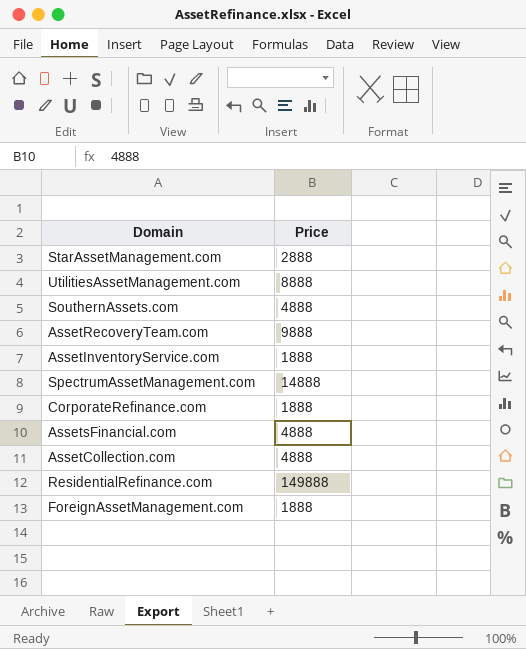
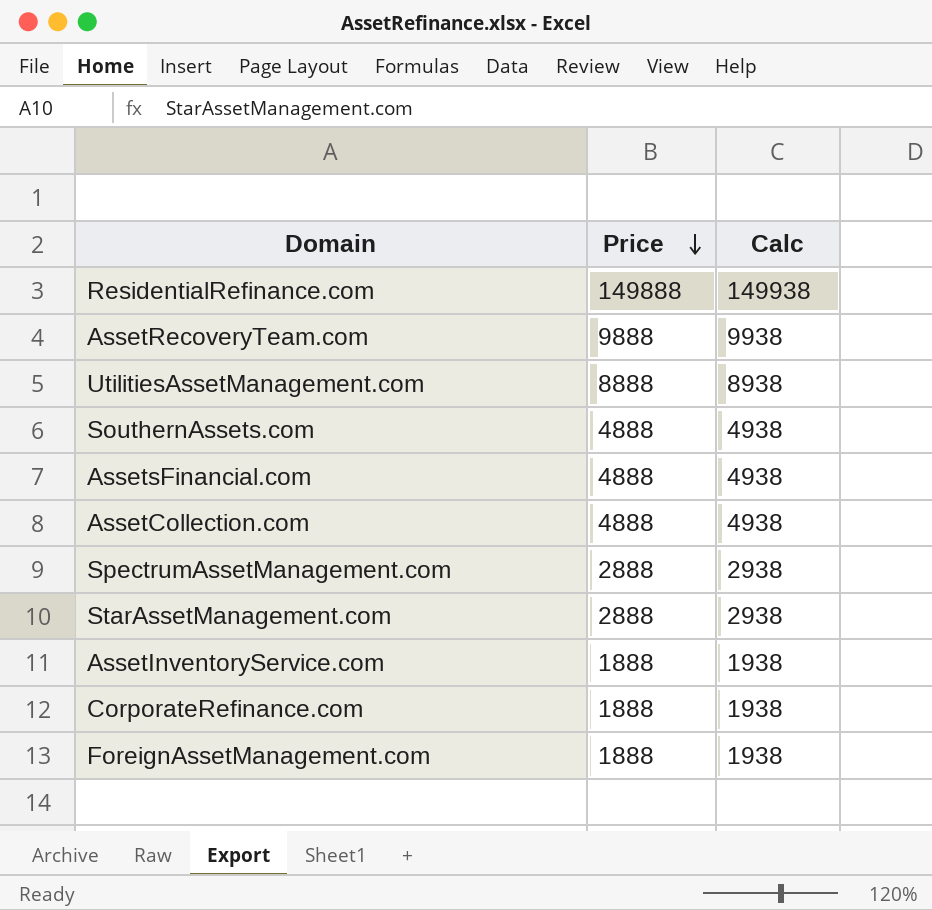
row order: none -> Price descending
column Calc | formula: none -> [Price] + 50
SpectrumAssetManagement.com | Price: 14888 -> 2888

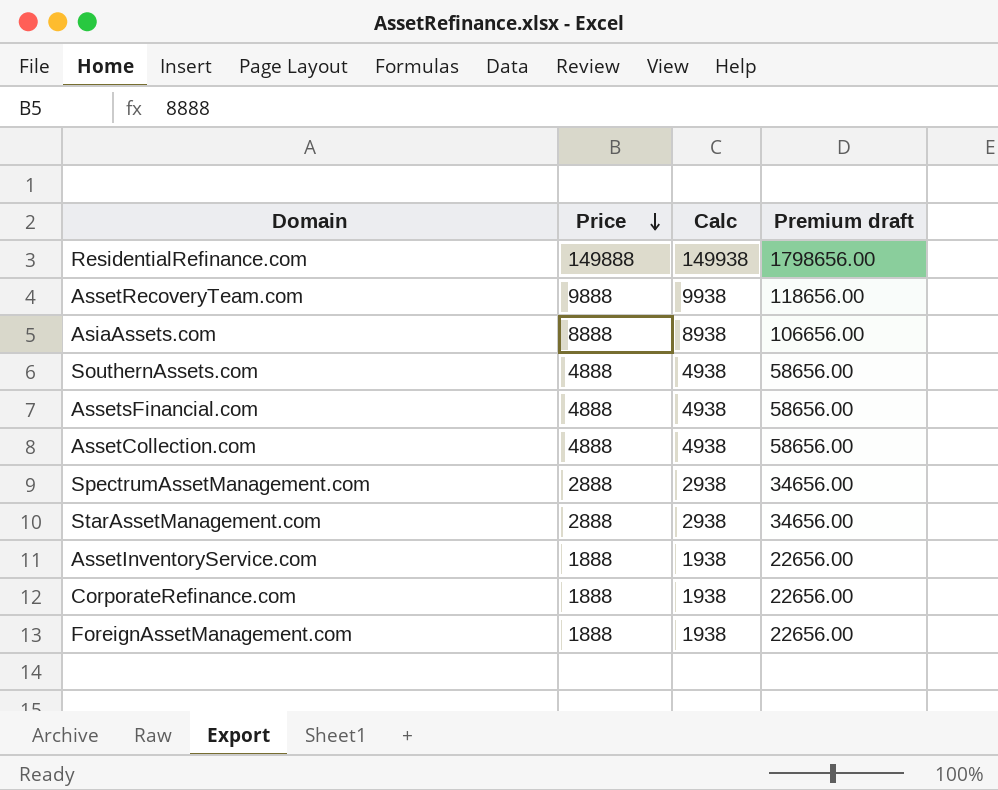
column Premium draft | formula: none -> [Price] * 12
row UtilitiesAssetManagement.com: 8888 | 8938 -> none
row AsiaAssets.com: none -> 8888 | 8938 | 106656.00

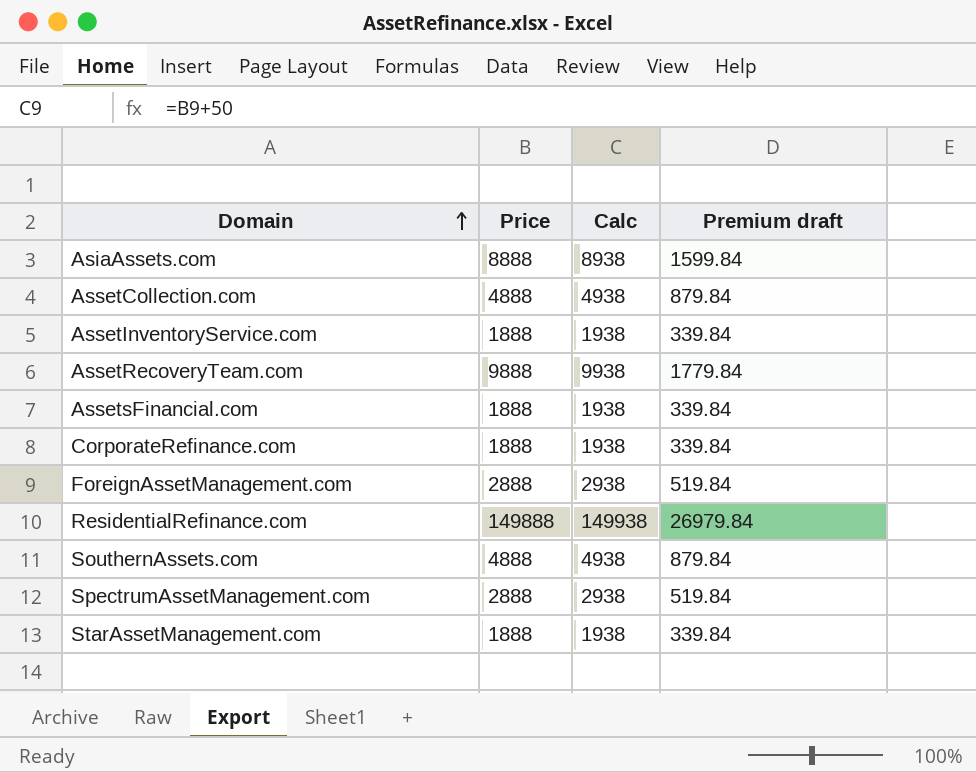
row order: Price descending -> Domain ascending
column Premium draft | formula: [Price] * 12 -> [Price] * 0.18
AssetsFinancial.com | Price: 4888 -> 1888
AssetsFinancial.com | Calc: 4938 -> 1938
ForeignAssetManagement.com | Price: 1888 -> 2888
ForeignAssetManagement.com | Calc: 1938 -> 2938
StarAssetManagement.com | Price: 2888 -> 1888
StarAssetManagement.com | Calc: 2938 -> 1938

